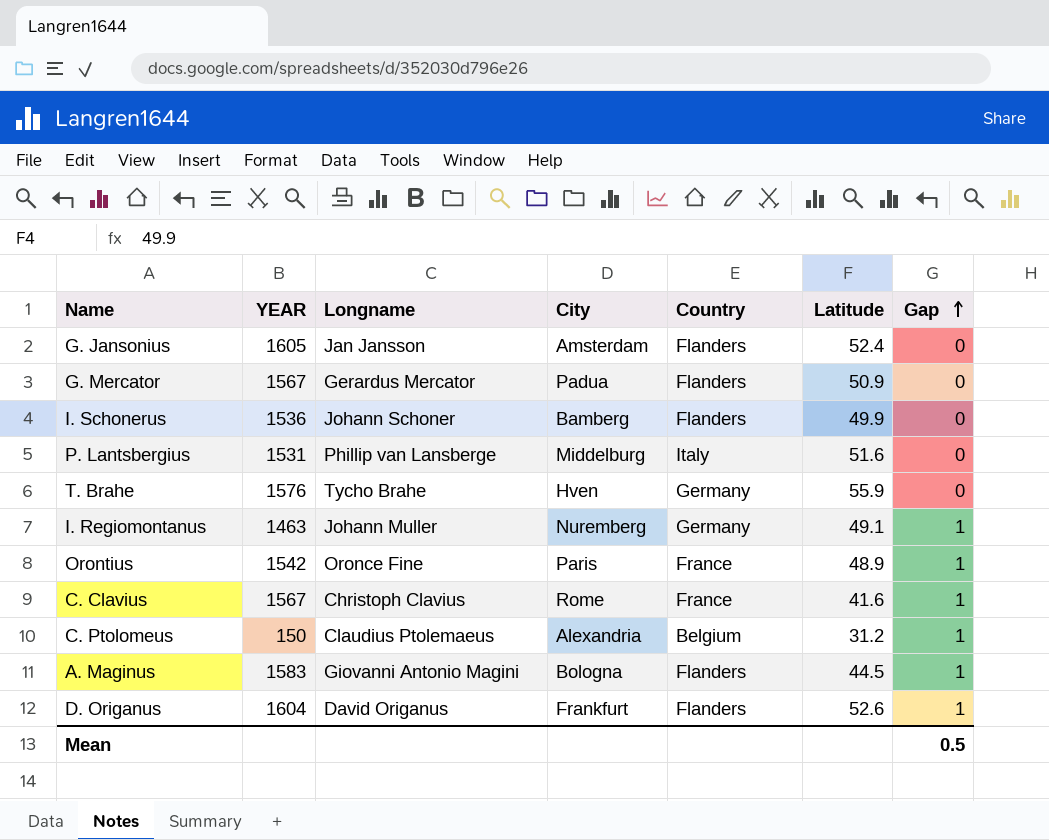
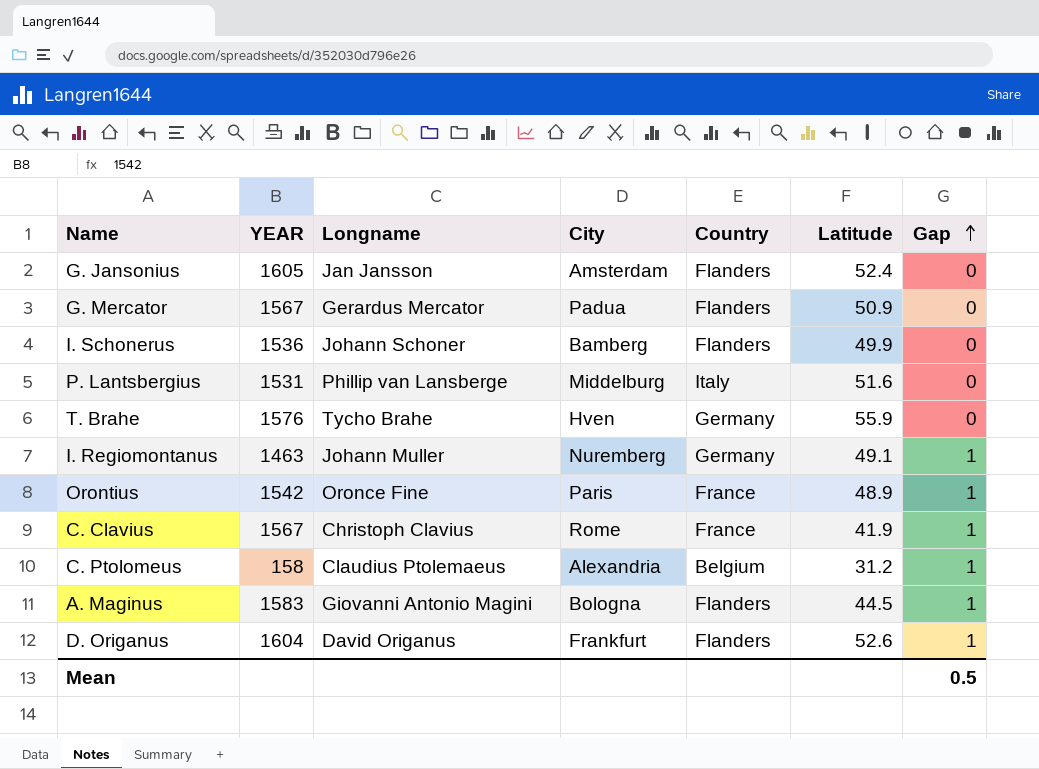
C. Clavius | Latitude: 41.6 -> 41.9
C. Ptolomeus | YEAR: 150 -> 158

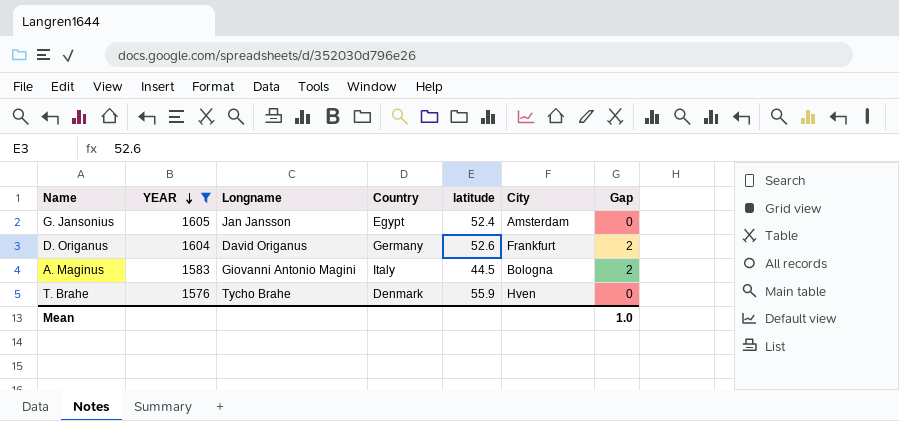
filter: none -> YEAR >= 1576
row order: Gap ascending -> YEAR descending
column name: Latitude -> latitude
column City | position: 4 -> 6
G. Jansonius | Country: Flanders -> Egypt
D. Origanus | Country: Flanders -> Germany
D. Origanus | Gap: 1 -> 2
A. Maginus | Country: Flanders -> Italy
A. Maginus | Gap: 1 -> 2
T. Brahe | Country: Germany -> Denmark
Mean | Gap: 0.5 -> 1.0

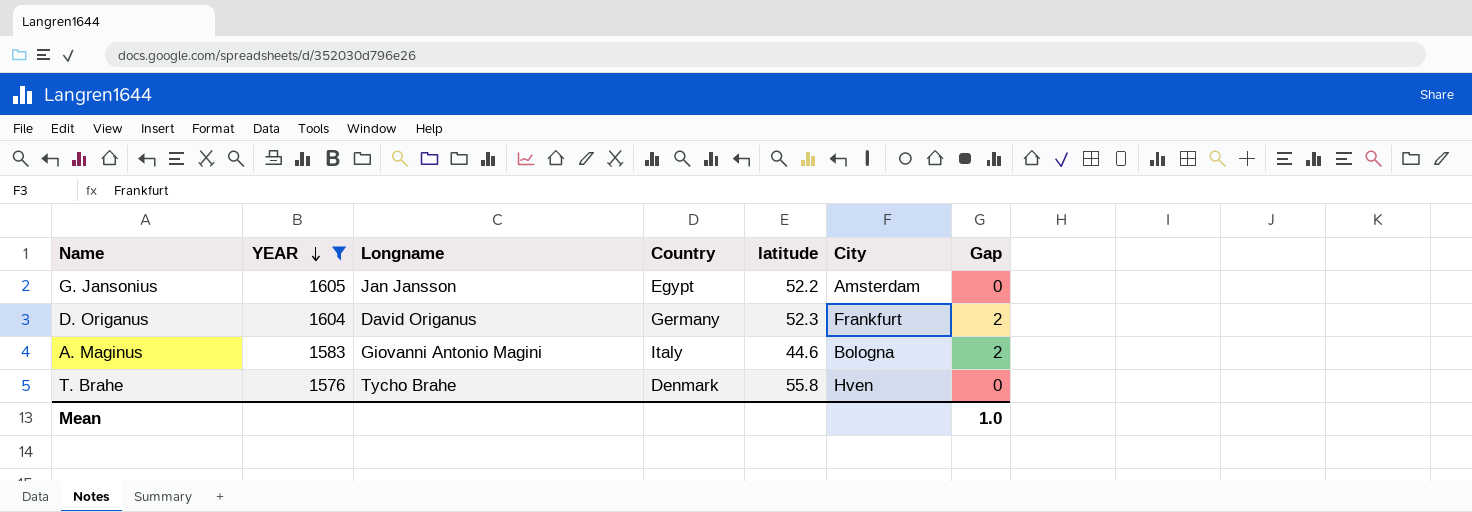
G. Jansonius | latitude: 52.4 -> 52.2
D. Origanus | latitude: 52.6 -> 52.3
A. Maginus | latitude: 44.5 -> 44.6
T. Brahe | latitude: 55.9 -> 55.8

